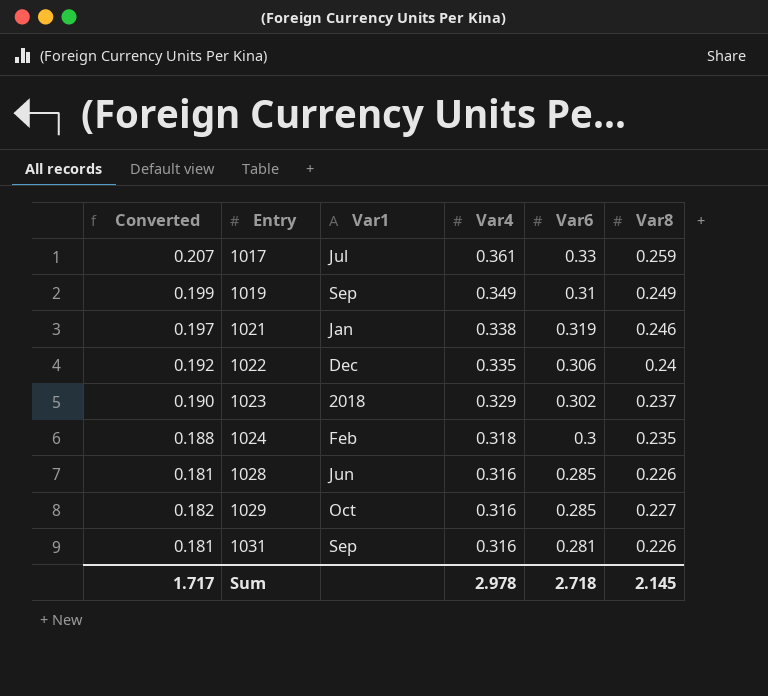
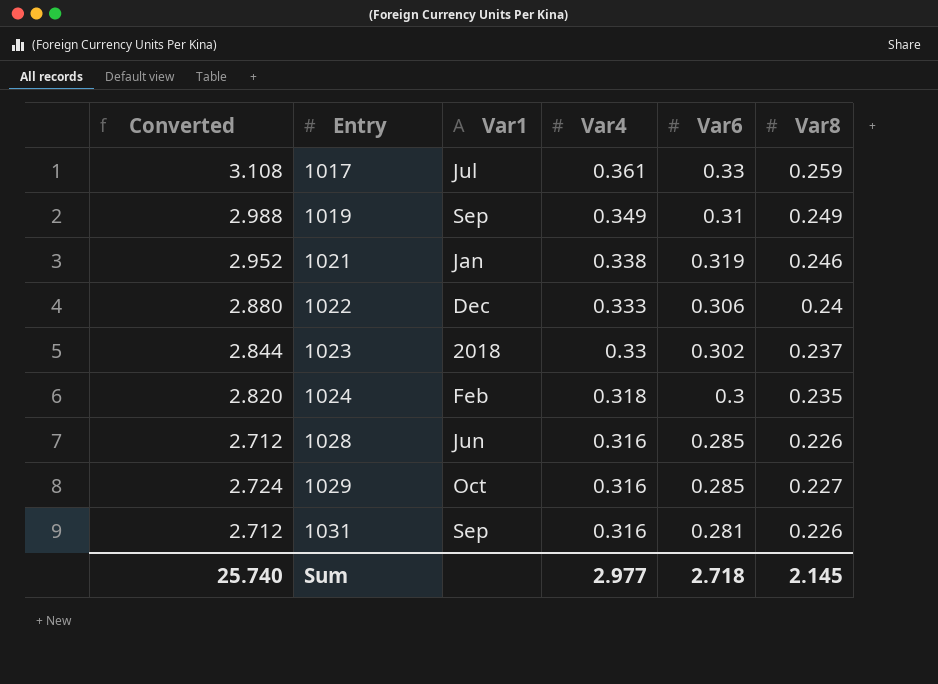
column Converted | formula: [Var8] * 0.8 -> [Var8] * 12
1022 | Var4: 0.335 -> 0.333
1023 | Var4: 0.329 -> 0.33
Sum | Converted: 1.717 -> 25.740
Sum | Var4: 2.978 -> 2.977

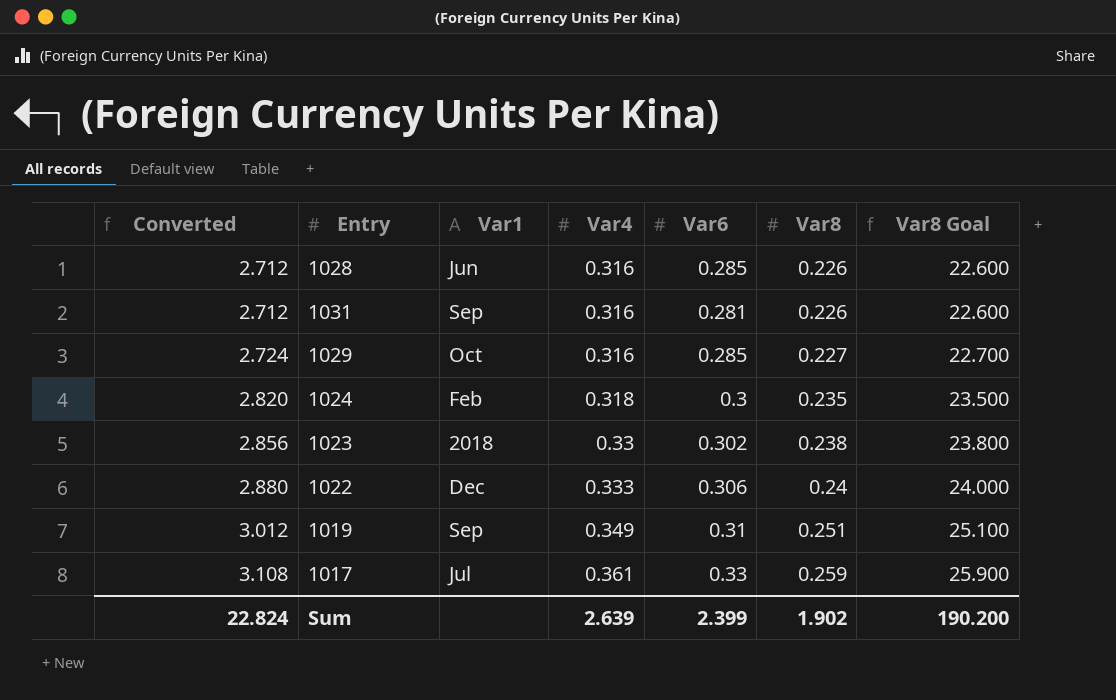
row order: Entry ascending -> Converted ascending
column Var8 Goal | formula: none -> [Var8] * 100
row 1021: 2.952 | Jan | 0.338 | 0.319 | 0.246 -> none
1023 | Converted: 2.844 -> 2.856
1023 | Var8: 0.237 -> 0.238
1019 | Converted: 2.988 -> 3.012
1019 | Var8: 0.249 -> 0.251
Sum | Converted: 25.740 -> 22.824
Sum | Var4: 2.977 -> 2.639
Sum | Var6: 2.718 -> 2.399
Sum | Var8: 2.145 -> 1.902

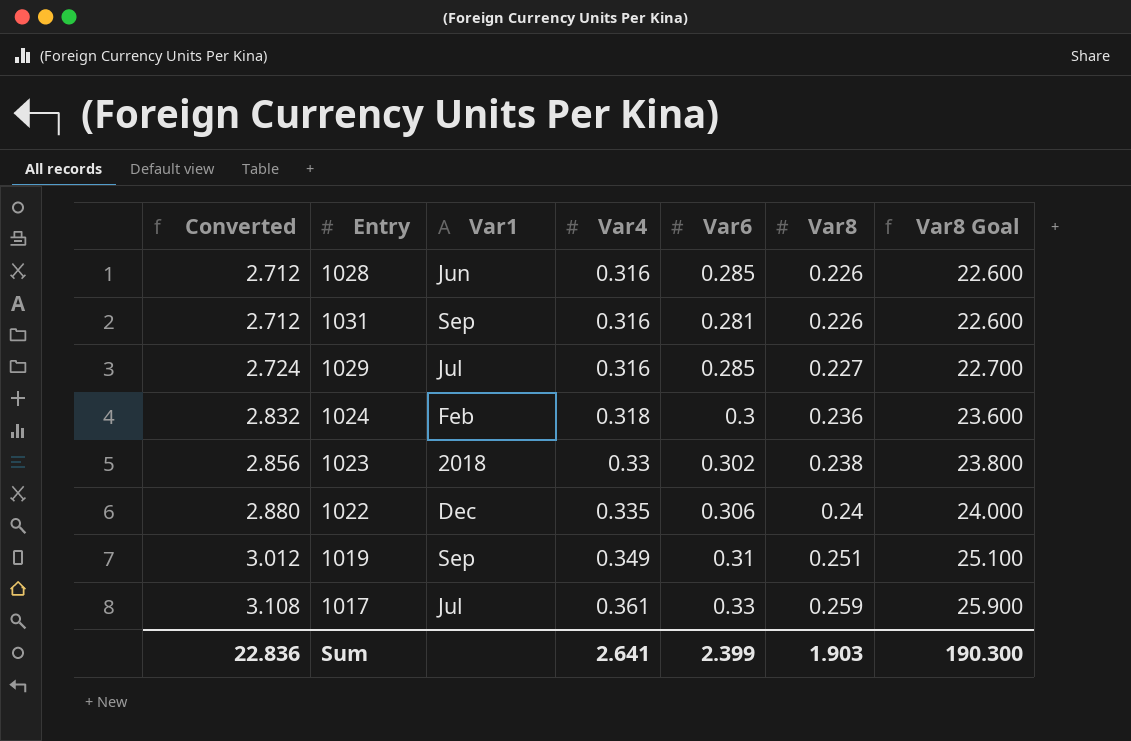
1029 | Var1: Oct -> Jul
1024 | Converted: 2.820 -> 2.832
1024 | Var8: 0.235 -> 0.236
1024 | Var8 Goal: 23.500 -> 23.600
1022 | Var4: 0.333 -> 0.335
Sum | Converted: 22.824 -> 22.836
Sum | Var4: 2.639 -> 2.641
Sum | Var8: 1.902 -> 1.903
Sum | Var8 Goal: 190.200 -> 190.300

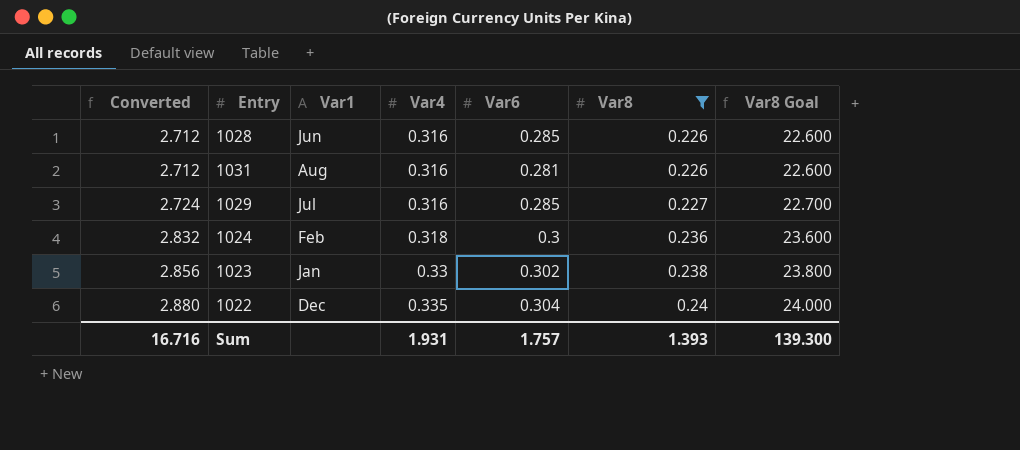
filter: none -> Var8 <= 0.24
1031 | Var1: Sep -> Aug
1023 | Var1: 2018 -> Jan
1022 | Var6: 0.306 -> 0.304
Sum | Converted: 22.836 -> 16.716
Sum | Var4: 2.641 -> 1.931
Sum | Var6: 2.399 -> 1.757
Sum | Var8: 1.903 -> 1.393
Sum | Var8 Goal: 190.300 -> 139.300

